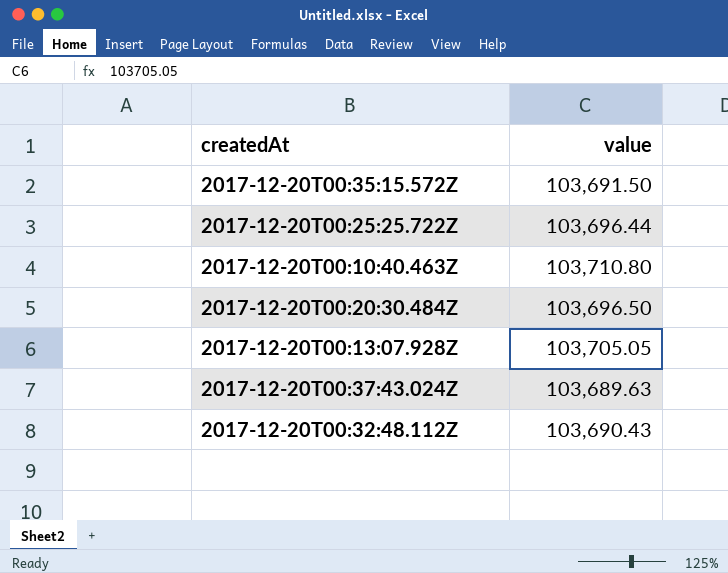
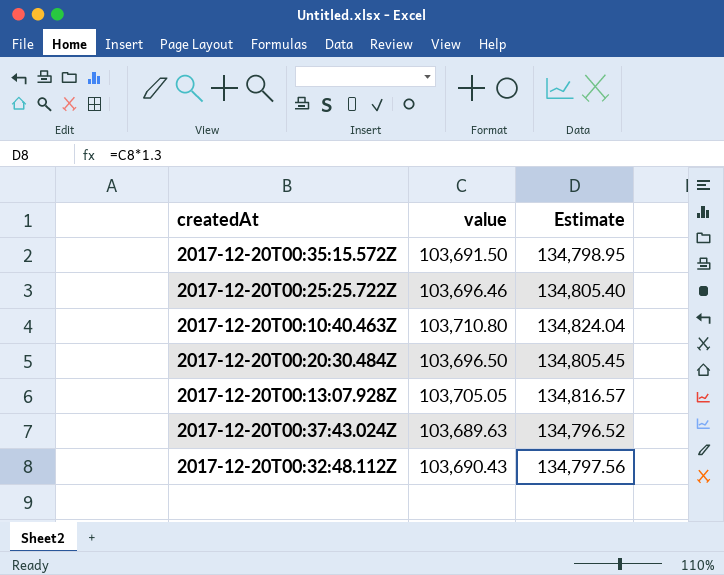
column Estimate | formula: none -> [value] * 1.3
2017-12-20T00:25:25.722Z | value: 103,696.44 -> 103,696.46

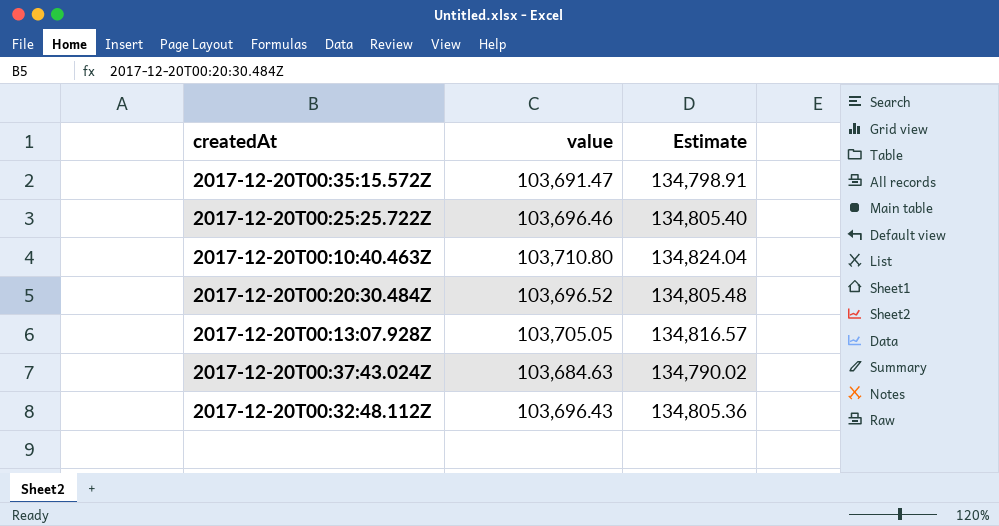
2017-12-20T00:35:15.572Z | value: 103,691.50 -> 103,691.47
2017-12-20T00:35:15.572Z | Estimate: 134,798.95 -> 134,798.91
2017-12-20T00:20:30.484Z | value: 103,696.50 -> 103,696.52
2017-12-20T00:20:30.484Z | Estimate: 134,805.45 -> 134,805.48
2017-12-20T00:37:43.024Z | value: 103,689.63 -> 103,684.63
2017-12-20T00:37:43.024Z | Estimate: 134,796.52 -> 134,790.02
2017-12-20T00:32:48.112Z | value: 103,690.43 -> 103,696.43
2017-12-20T00:32:48.112Z | Estimate: 134,797.56 -> 134,805.36

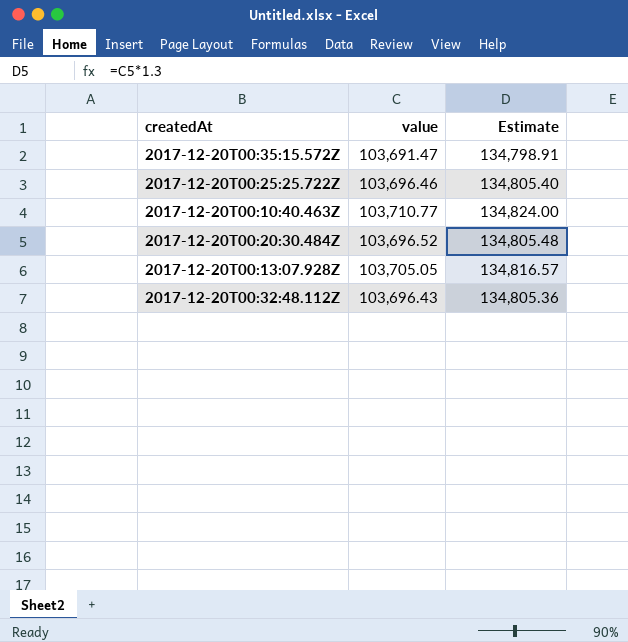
row 2017-12-20T00:37:43.024Z: 103,684.63 | 134,790.02 -> none
2017-12-20T00:10:40.463Z | value: 103,710.80 -> 103,710.77
2017-12-20T00:10:40.463Z | Estimate: 134,824.04 -> 134,824.00

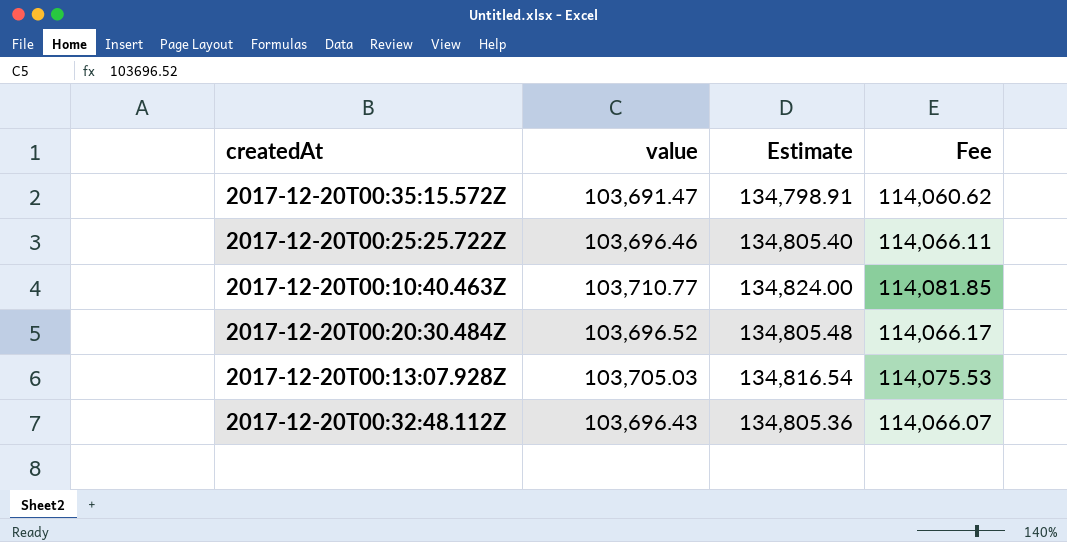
column Fee | formula: none -> [value] * 1.1
2017-12-20T00:13:07.928Z | value: 103,705.05 -> 103,705.03
2017-12-20T00:13:07.928Z | Estimate: 134,816.57 -> 134,816.54

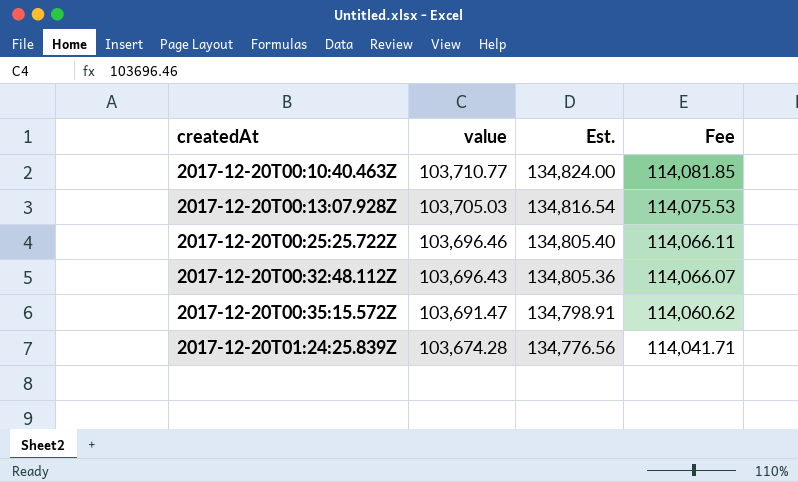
row order: none -> createdAt ascending
column name: Estimate -> Est.
row 2017-12-20T00:20:30.484Z: 103,696.52 | 134,805.48 | 114,066.17 -> none
row 2017-12-20T01:24:25.839Z: none -> 103,674.28 | 134,776.56 | 114,041.71

